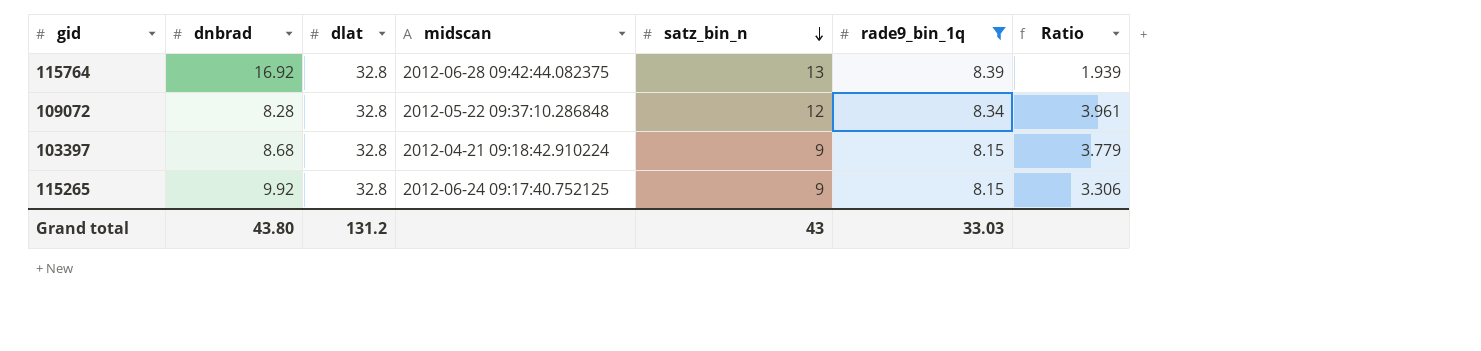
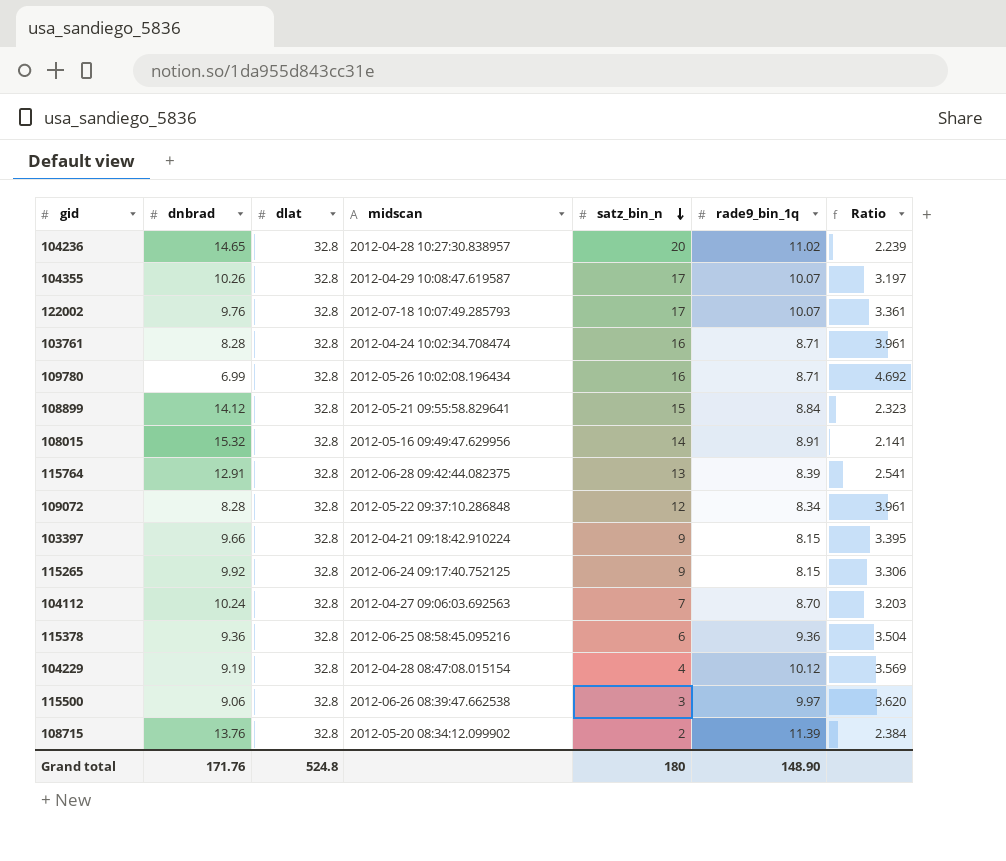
filter: rade9_bin_1q <= 8.39 -> none
115764 | dnbrad: 16.92 -> 12.91
115764 | Ratio: 1.939 -> 2.541
103397 | dnbrad: 8.68 -> 9.66
103397 | Ratio: 3.779 -> 3.395
Grand total | dnbrad: 43.80 -> 171.76
Grand total | dlat: 131.2 -> 524.8
Grand total | satz_bin_n: 43 -> 180
Grand total | rade9_bin_1q: 33.03 -> 148.90

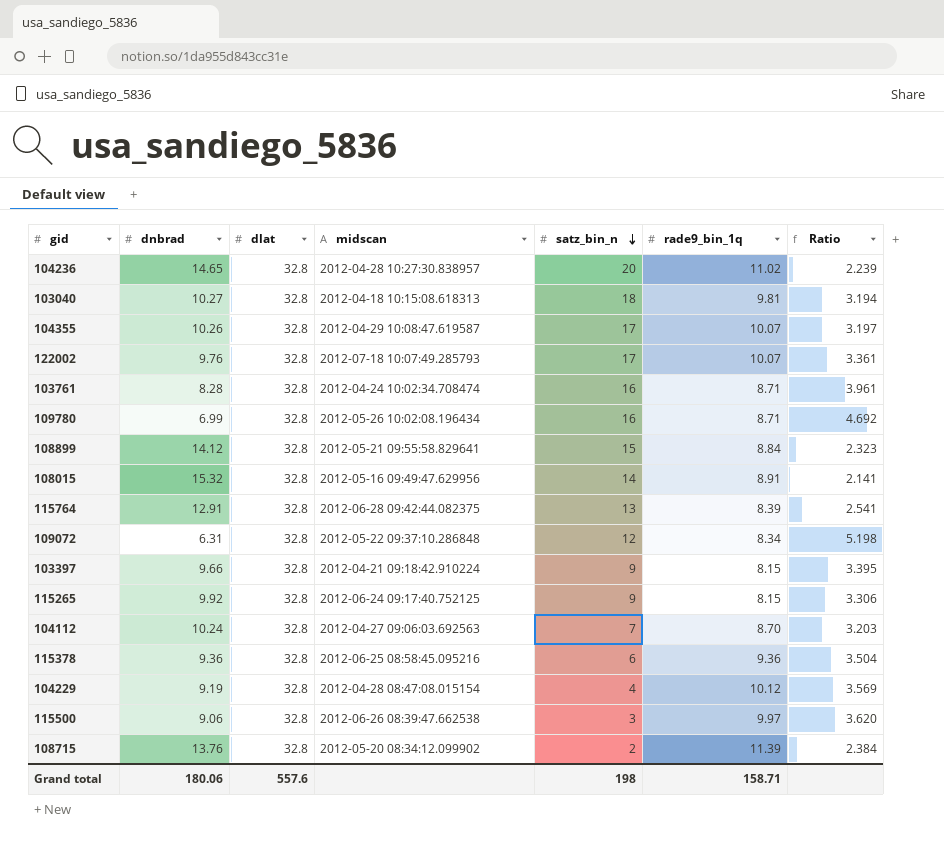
row 103040: none -> 10.27 | 32.8 | 2012-04-18 10:15:08.618313 | 18 | 9.81 | 3.194
109072 | dnbrad: 8.28 -> 6.31
109072 | Ratio: 3.961 -> 5.198
Grand total | dnbrad: 171.76 -> 180.06
Grand total | dlat: 524.8 -> 557.6
Grand total | satz_bin_n: 180 -> 198
Grand total | rade9_bin_1q: 148.90 -> 158.71

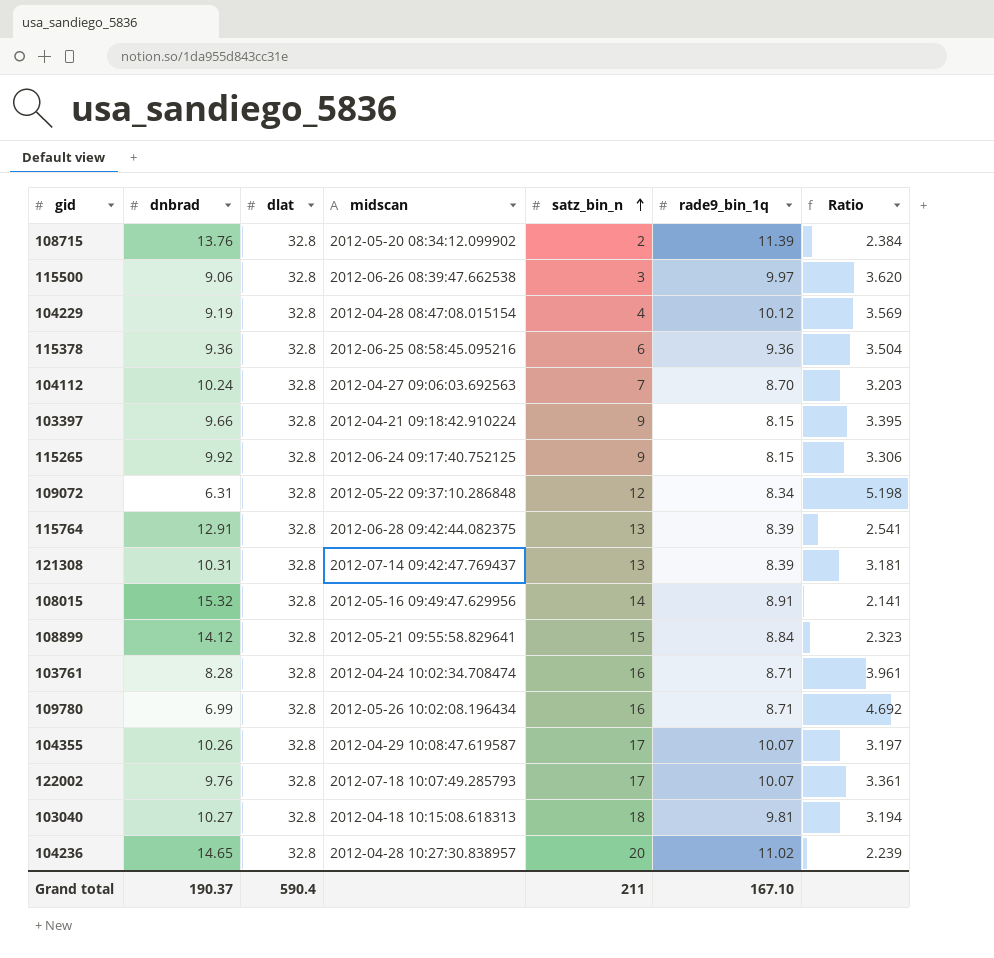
row order: satz_bin_n descending -> satz_bin_n ascending
row 121308: none -> 10.31 | 32.8 | 2012-07-14 09:42:47.769437 | 13 | 8.39 | 3.181
Grand total | dnbrad: 180.06 -> 190.37
Grand total | dlat: 557.6 -> 590.4
Grand total | satz_bin_n: 198 -> 211
Grand total | rade9_bin_1q: 158.71 -> 167.10

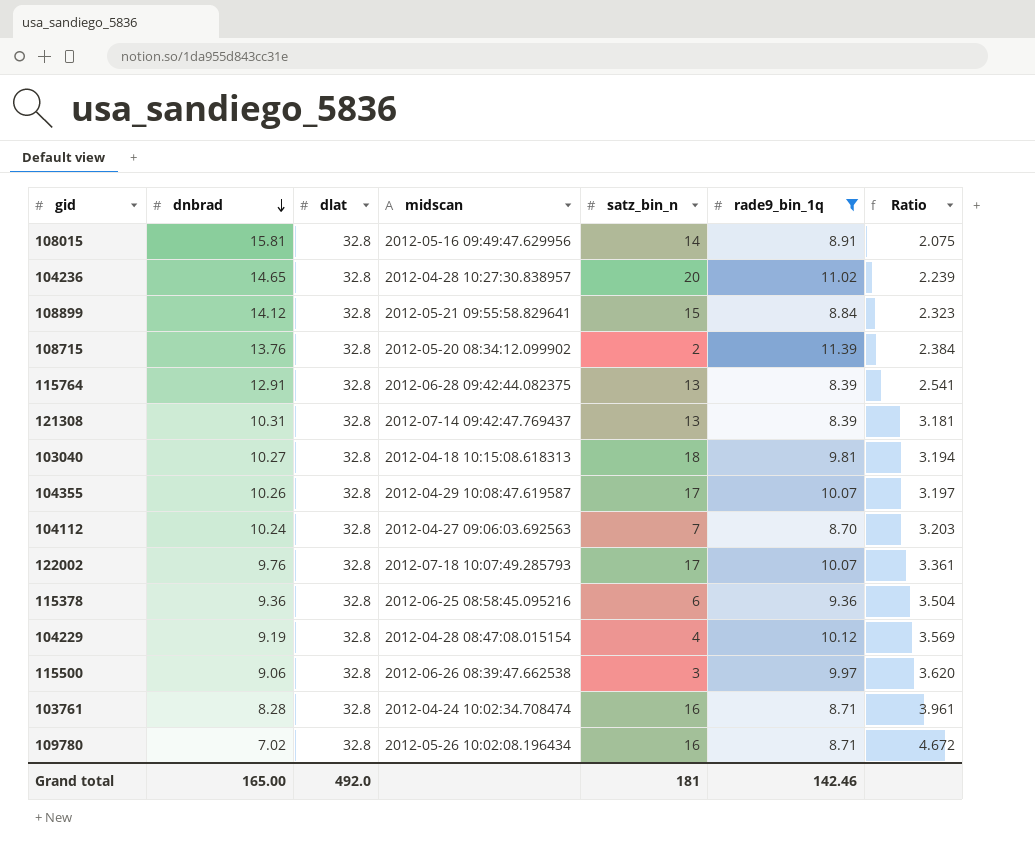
filter: none -> rade9_bin_1q >= 8.39
row order: satz_bin_n ascending -> dnbrad descending
108015 | dnbrad: 15.32 -> 15.81
108015 | Ratio: 2.141 -> 2.075
109780 | dnbrad: 6.99 -> 7.02
109780 | Ratio: 4.692 -> 4.672
Grand total | dnbrad: 190.37 -> 165.00
Grand total | dlat: 590.4 -> 492.0
Grand total | satz_bin_n: 211 -> 181
Grand total | rade9_bin_1q: 167.10 -> 142.46

